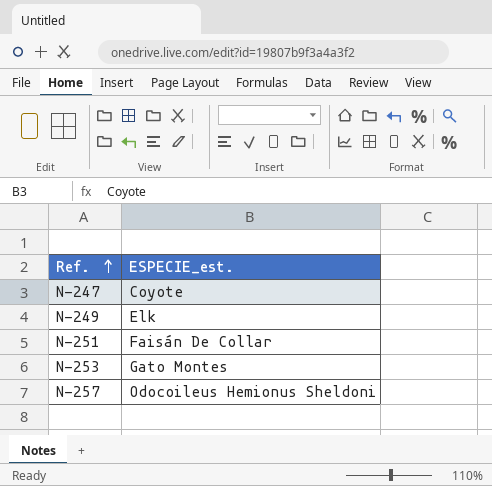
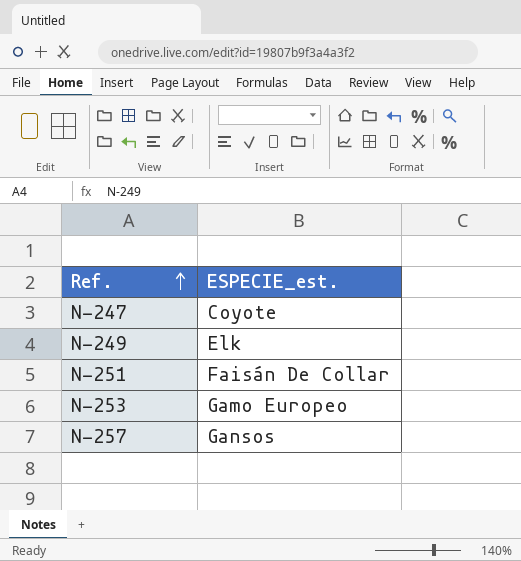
N-253 | ESPECIE_est.: Gato Montes -> Gamo Europeo
N-257 | ESPECIE_est.: Odocoileus Hemionus Sheldoni -> Gansos

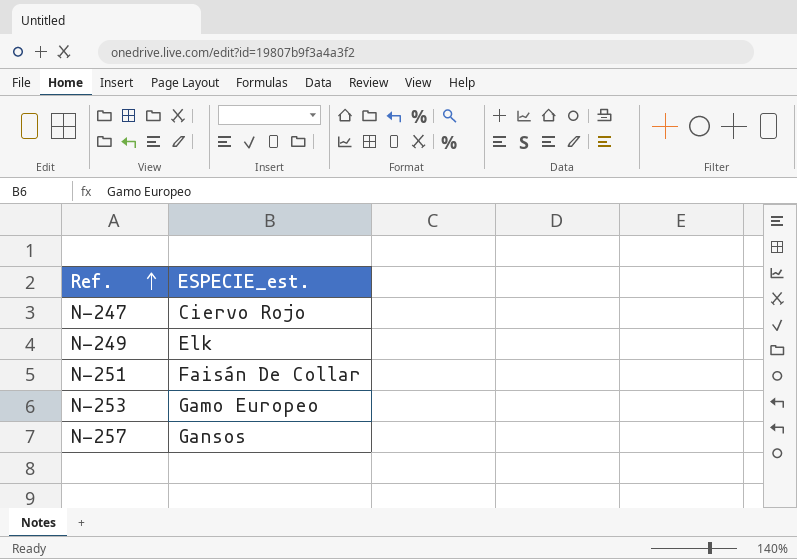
N-247 | ESPECIE_est.: Coyote -> Ciervo Rojo

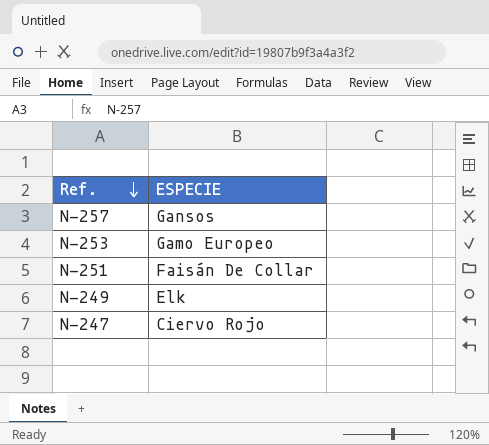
row order: Ref. ascending -> Ref. descending
column name: ESPECIE_est. -> ESPECIE

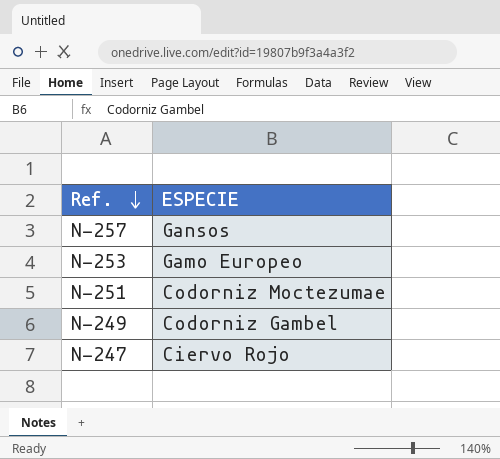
N-251 | ESPECIE: Faisán De Collar -> Codorniz Moctezumae
N-249 | ESPECIE: Elk -> Codorniz Gambel

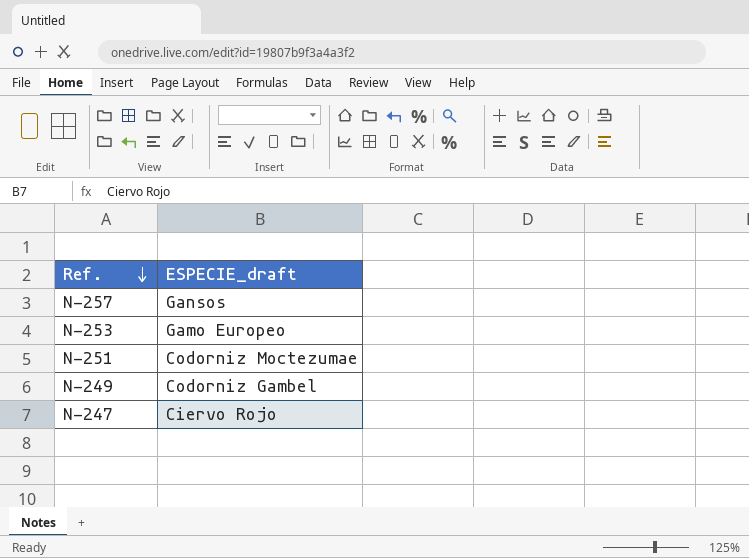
column name: ESPECIE -> ESPECIE_draft

